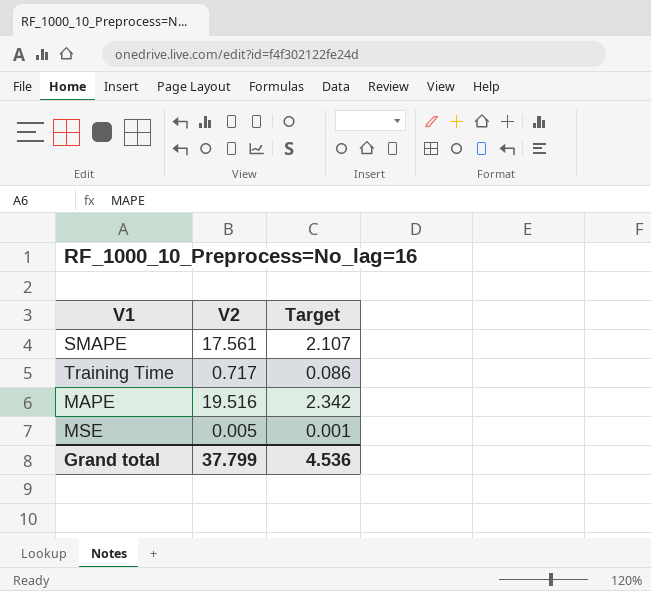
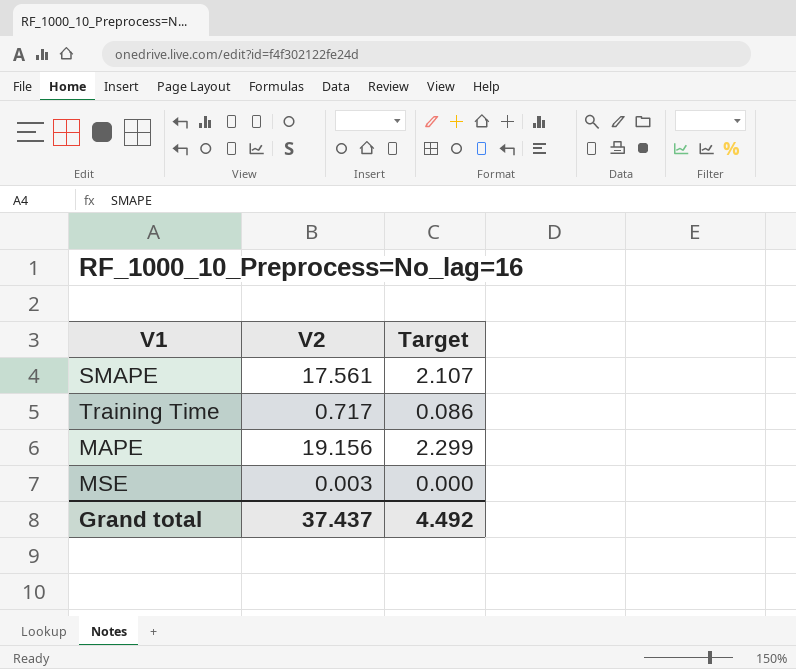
MAPE | V2: 19.516 -> 19.156
MAPE | Target: 2.342 -> 2.299
MSE | V2: 0.005 -> 0.003
MSE | Target: 0.001 -> 0.000
Grand total | V2: 37.799 -> 37.437
Grand total | Target: 4.536 -> 4.492

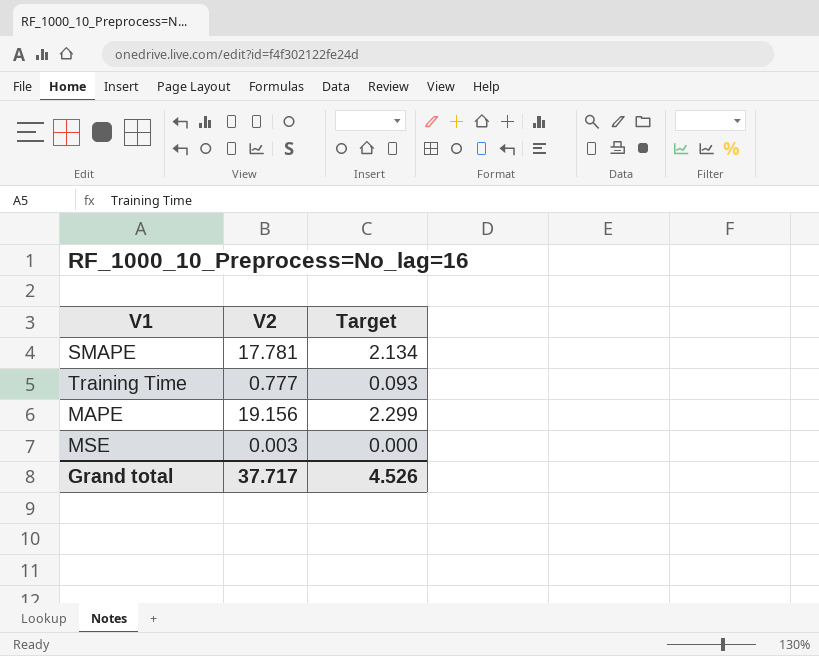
SMAPE | V2: 17.561 -> 17.781
SMAPE | Target: 2.107 -> 2.134
Training Time | V2: 0.717 -> 0.777
Training Time | Target: 0.086 -> 0.093
Grand total | V2: 37.437 -> 37.717
Grand total | Target: 4.492 -> 4.526

